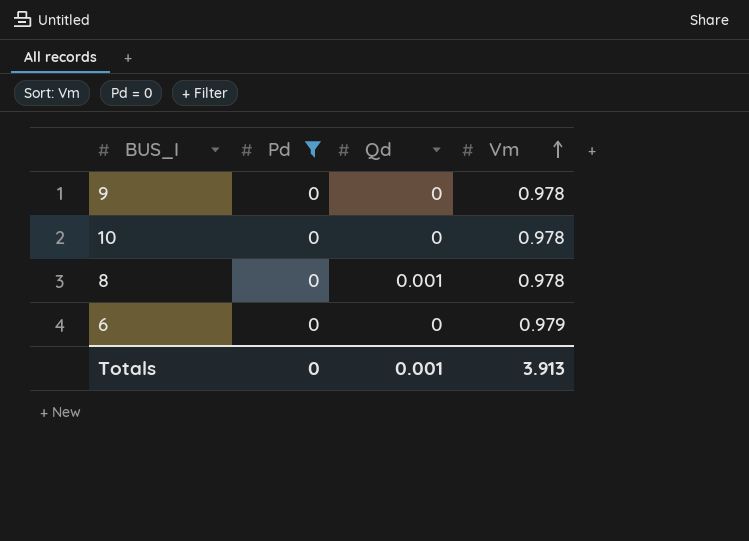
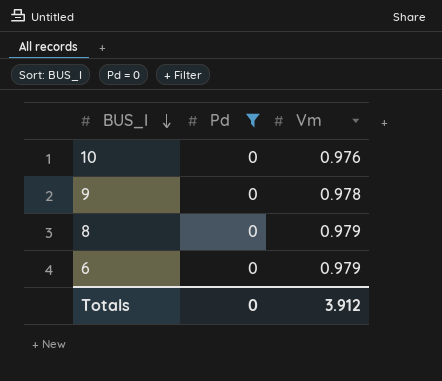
row order: Vm ascending -> BUS_I descending
column Qd | position: 3 -> none
10 | Vm: 0.978 -> 0.976
8 | Vm: 0.978 -> 0.979
Totals | Vm: 3.913 -> 3.912

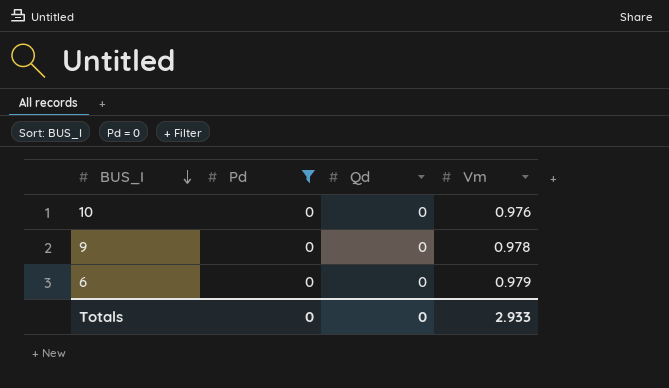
column Qd | position: none -> 3
row 8: 0 | 0.979 -> none
Totals | Vm: 3.912 -> 2.933

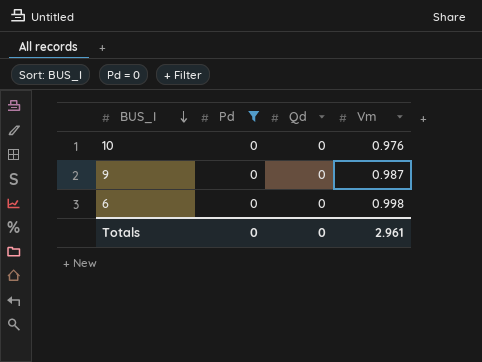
9 | Vm: 0.978 -> 0.987
6 | Vm: 0.979 -> 0.998
Totals | Vm: 2.933 -> 2.961

